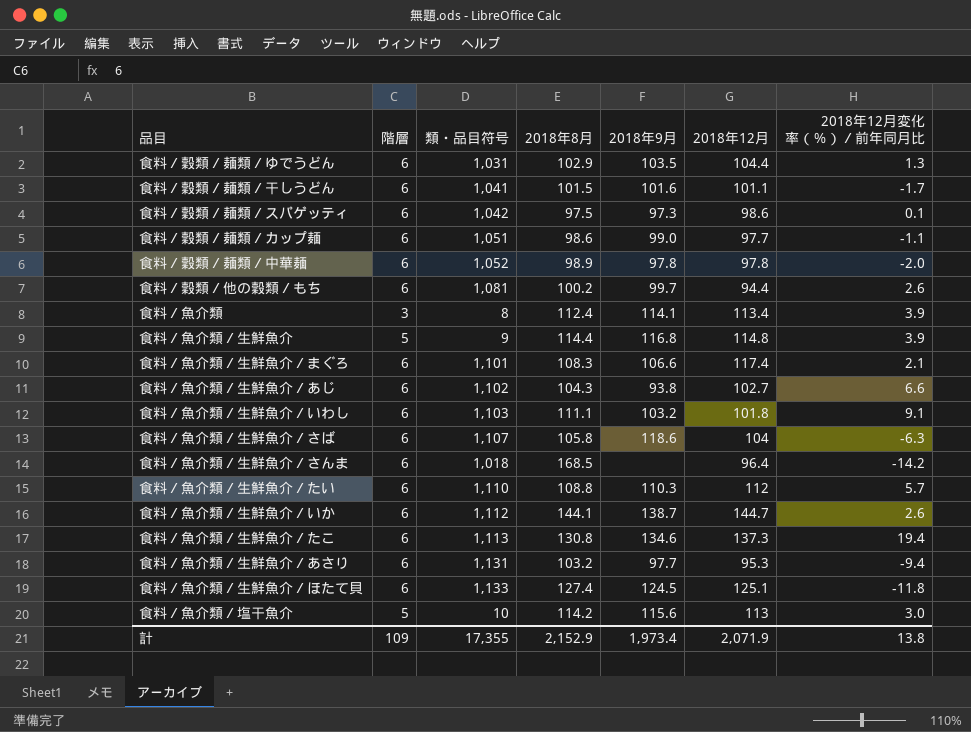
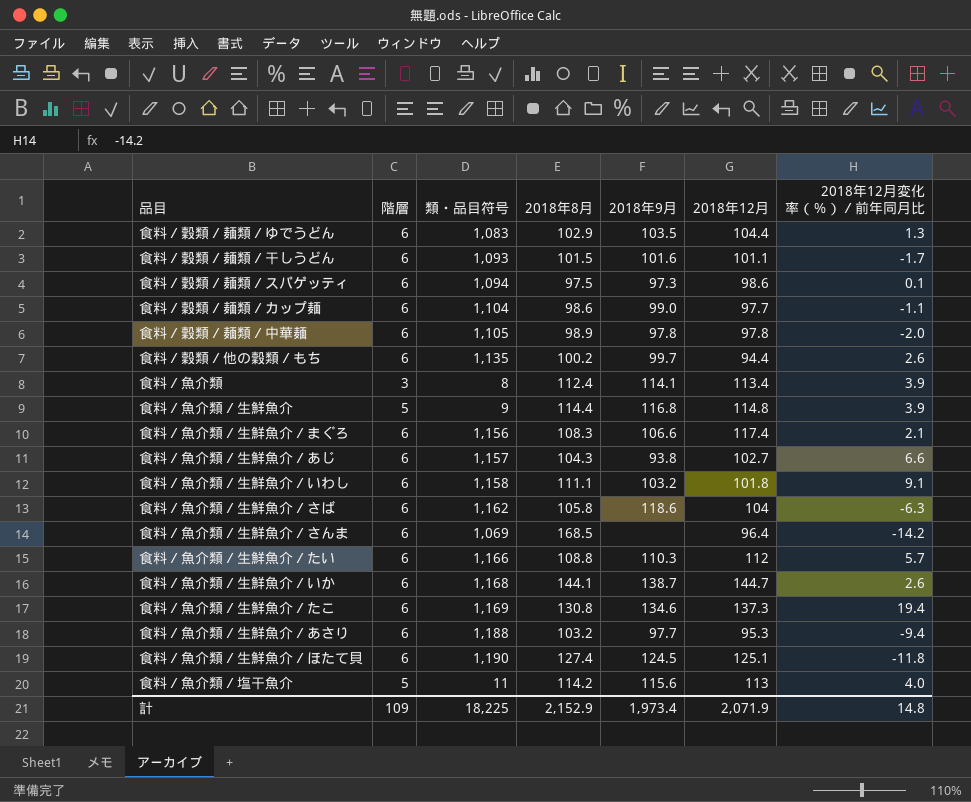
食料／穀類／麺類／ゆでうどん | 類・品目符号: 1,031 -> 1,083
食料／穀類／麺類／干しうどん | 類・品目符号: 1,041 -> 1,093
食料／穀類／麺類／スパゲッティ | 類・品目符号: 1,042 -> 1,094
食料／穀類／麺類／カップ麺 | 類・品目符号: 1,051 -> 1,104
食料／穀類／麺類／中華麺 | 類・品目符号: 1,052 -> 1,105
食料／穀類／他の穀類／もち | 類・品目符号: 1,081 -> 1,135
食料／魚介類／生鮮魚介／まぐろ | 類・品目符号: 1,101 -> 1,156
食料／魚介類／生鮮魚介／あじ | 類・品目符号: 1,102 -> 1,157
食料／魚介類／生鮮魚介／いわし | 類・品目符号: 1,103 -> 1,158
食料／魚介類／生鮮魚介／さば | 類・品目符号: 1,107 -> 1,162
食料／魚介類／生鮮魚介／さんま | 類・品目符号: 1,018 -> 1,069
食料／魚介類／生鮮魚介／たい | 類・品目符号: 1,110 -> 1,166
食料／魚介類／生鮮魚介／いか | 類・品目符号: 1,112 -> 1,168
食料／魚介類／生鮮魚介／たこ | 類・品目符号: 1,113 -> 1,169
食料／魚介類／生鮮魚介／あさり | 類・品目符号: 1,131 -> 1,188
食料／魚介類／生鮮魚介／ほたて貝 | 類・品目符号: 1,133 -> 1,190
食料／魚介類／塩干魚介 | 類・品目符号: 10 -> 11
食料／魚介類／塩干魚介 | 2018年12月変化率（％）／前年同月比: 3.0 -> 4.0
計 | 類・品目符号: 17,355 -> 18,225
計 | 2018年12月変化率（％）／前年同月比: 13.8 -> 14.8

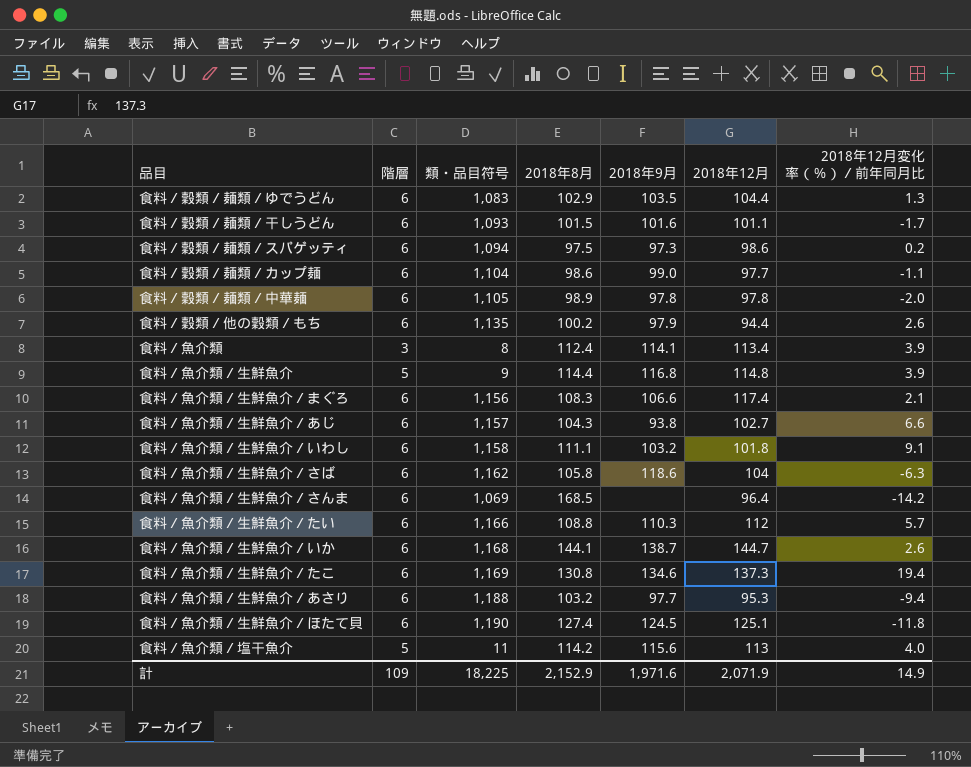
食料／穀類／麺類／スパゲッティ | 2018年12月変化率（％）／前年同月比: 0.1 -> 0.2
食料／穀類／他の穀類／もち | 2018年9月: 99.7 -> 97.9
計 | 2018年9月: 1,973.4 -> 1,971.6
計 | 2018年12月変化率（％）／前年同月比: 14.8 -> 14.9

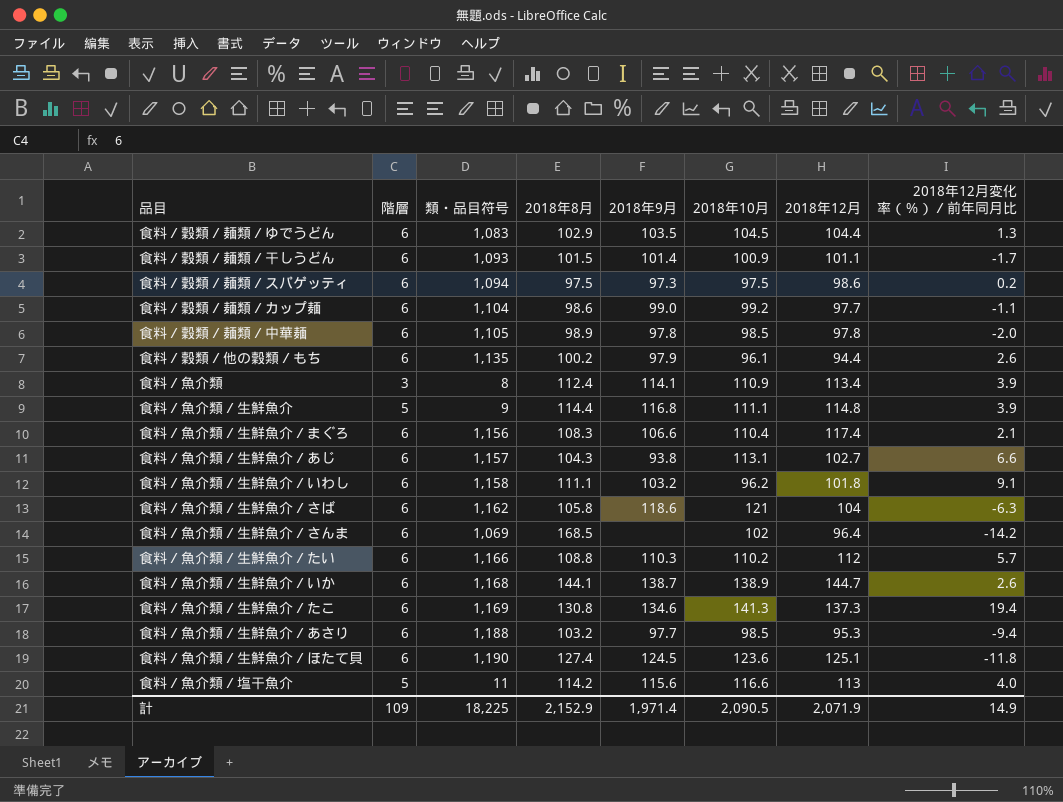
column 2018年10月 | position: none -> 6
食料／穀類／麺類／干しうどん | 2018年9月: 101.6 -> 101.4
計 | 2018年9月: 1,971.6 -> 1,971.4

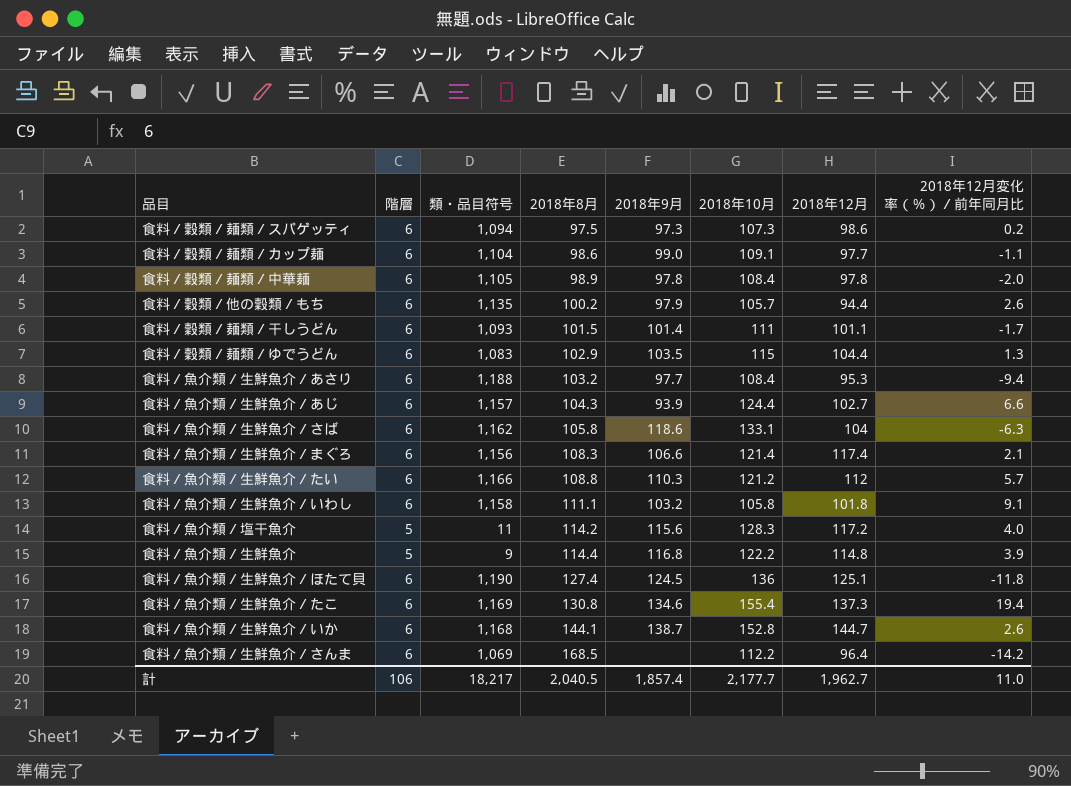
row order: none -> 2018年8月 ascending
row 食料／魚介類: 3 | 8 | 112.4 | 114.1 | 110.9 | 113.4 | 3.9 -> none
食料／穀類／麺類／スパゲッティ | 2018年10月: 97.5 -> 107.3
食料／穀類／麺類／カップ麺 | 2018年10月: 99.2 -> 109.1
食料／穀類／麺類／中華麺 | 2018年10月: 98.5 -> 108.4
食料／穀類／他の穀類／もち | 2018年10月: 96.1 -> 105.7
食料／穀類／麺類／干しうどん | 2018年10月: 100.9 -> 111
食料／穀類／麺類／ゆでうどん | 2018年10月: 104.5 -> 115
食料／魚介類／生鮮魚介／あさり | 2018年10月: 98.5 -> 108.4
食料／魚介類／生鮮魚介／あじ | 2018年9月: 93.8 -> 93.9
食料／魚介類／生鮮魚介／あじ | 2018年10月: 113.1 -> 124.4
食料／魚介類／生鮮魚介／さば | 2018年10月: 121 -> 133.1
食料／魚介類／生鮮魚介／まぐろ | 2018年10月: 110.4 -> 121.4
食料／魚介類／生鮮魚介／たい | 2018年10月: 110.2 -> 121.2
食料／魚介類／生鮮魚介／いわし | 2018年10月: 96.2 -> 105.8
食料／魚介類／塩干魚介 | 2018年10月: 116.6 -> 128.3
食料／魚介類／塩干魚介 | 2018年12月: 113 -> 117.2
食料／魚介類／生鮮魚介 | 2018年10月: 111.1 -> 122.2
食料／魚介類／生鮮魚介／ほたて貝 | 2018年10月: 123.6 -> 136
食料／魚介類／生鮮魚介／たこ | 2018年10月: 141.3 -> 155.4
食料／魚介類／生鮮魚介／いか | 2018年10月: 138.9 -> 152.8
食料／魚介類／生鮮魚介／さんま | 2018年10月: 102 -> 112.2
計 | 階層: 109 -> 106
計 | 類・品目符号: 18,225 -> 18,217
計 | 2018年8月: 2,152.9 -> 2,040.5
計 | 2018年9月: 1,971.4 -> 1,857.4
計 | 2018年10月: 2,090.5 -> 2,177.7
計 | 2018年12月: 2,071.9 -> 1,962.7
計 | 2018年12月変化率（％）／前年同月比: 14.9 -> 11.0

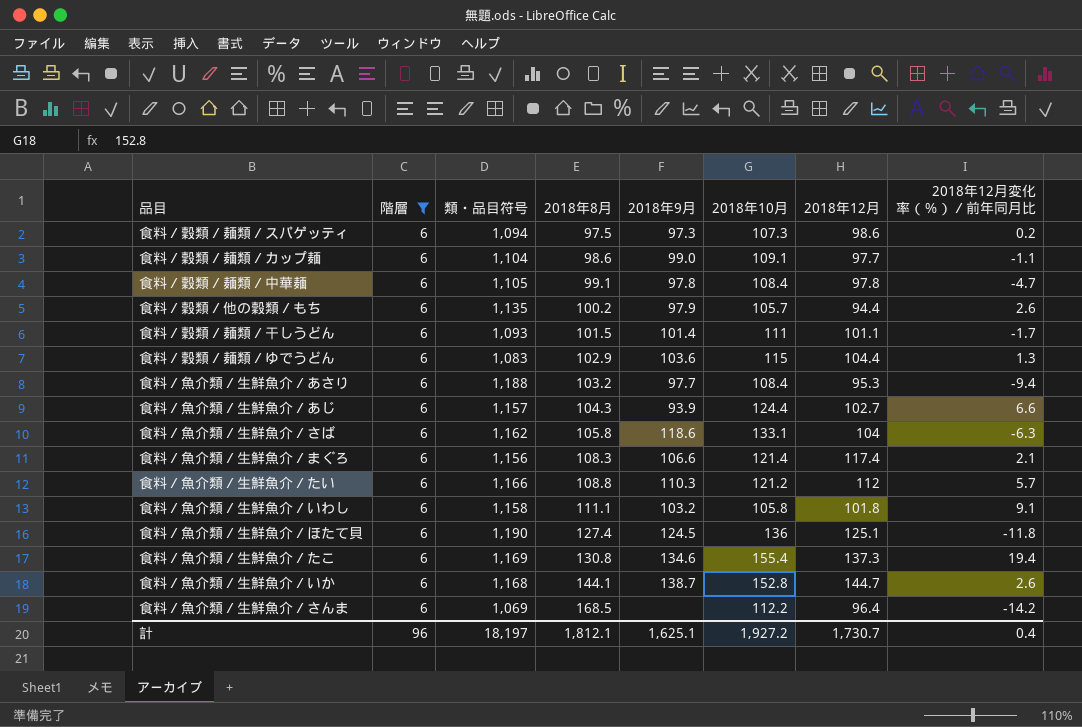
filter: none -> 階層 = 6
食料／穀類／麺類／中華麺 | 2018年8月: 98.9 -> 99.1
食料／穀類／麺類／中華麺 | 2018年12月変化率（％）／前年同月比: -2.0 -> -4.7
食料／穀類／麺類／ゆでうどん | 2018年9月: 103.5 -> 103.6
計 | 階層: 106 -> 96
計 | 類・品目符号: 18,217 -> 18,197
計 | 2018年8月: 2,040.5 -> 1,812.1
計 | 2018年9月: 1,857.4 -> 1,625.1
計 | 2018年10月: 2,177.7 -> 1,927.2
計 | 2018年12月: 1,962.7 -> 1,730.7
計 | 2018年12月変化率（％）／前年同月比: 11.0 -> 0.4

